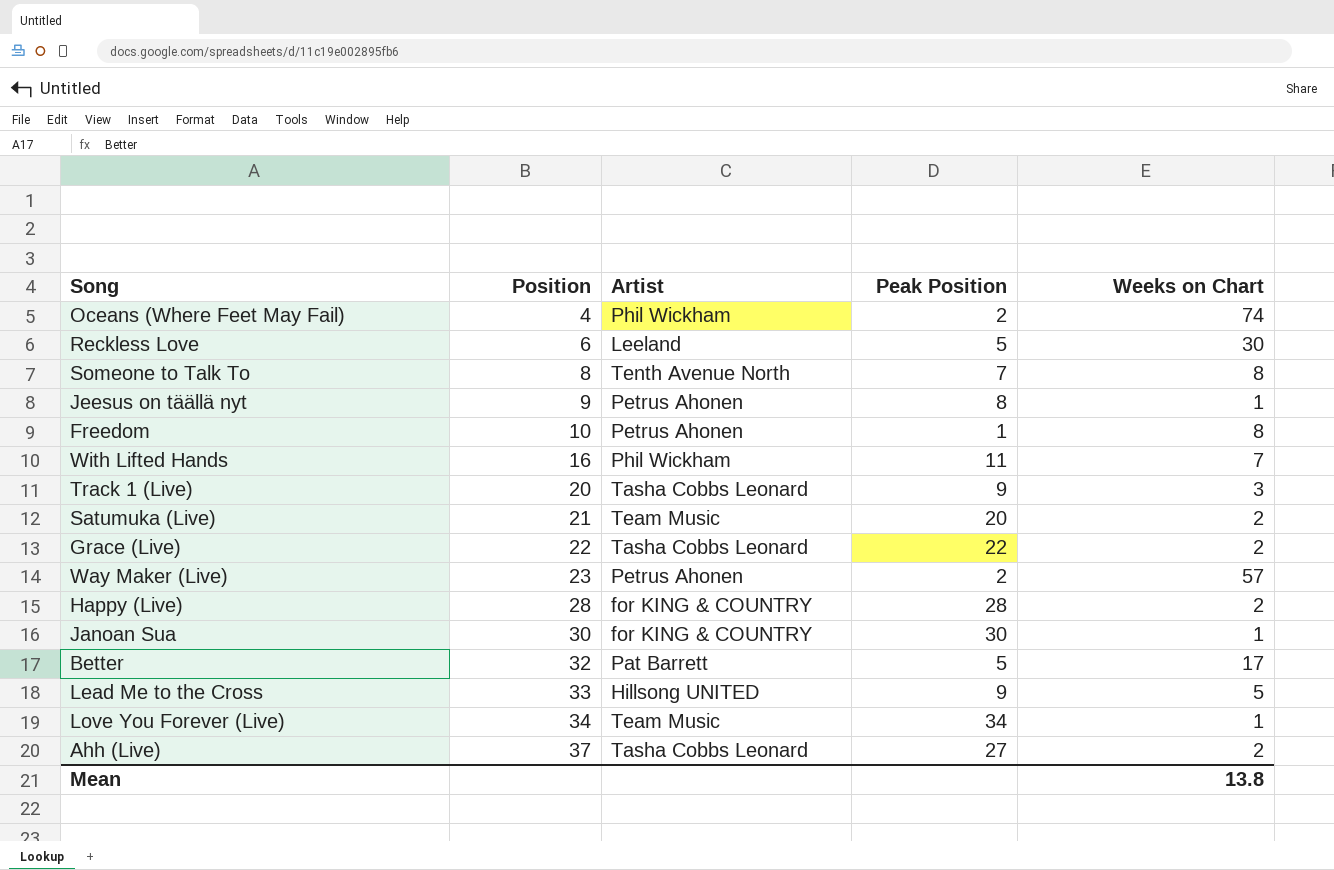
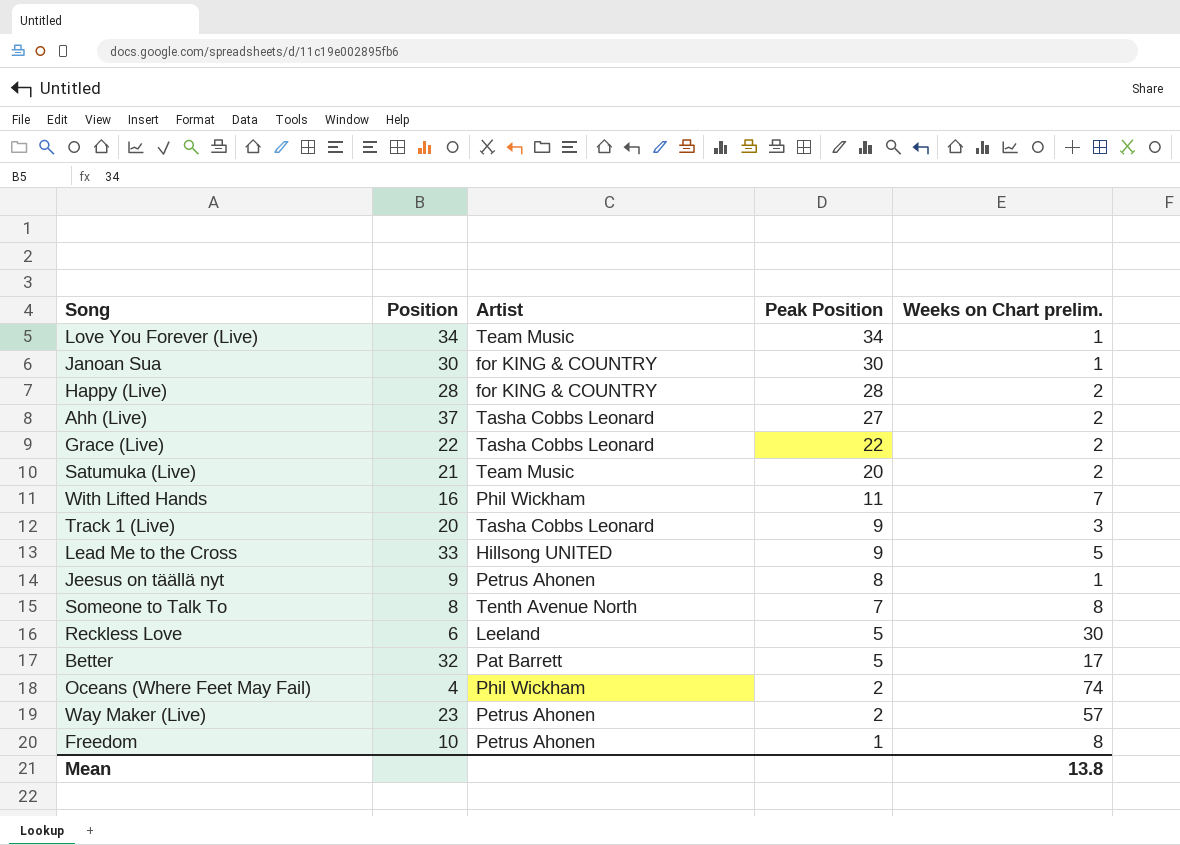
row order: Position ascending -> Peak Position descending
column name: Weeks on Chart -> Weeks on Chart prelim.

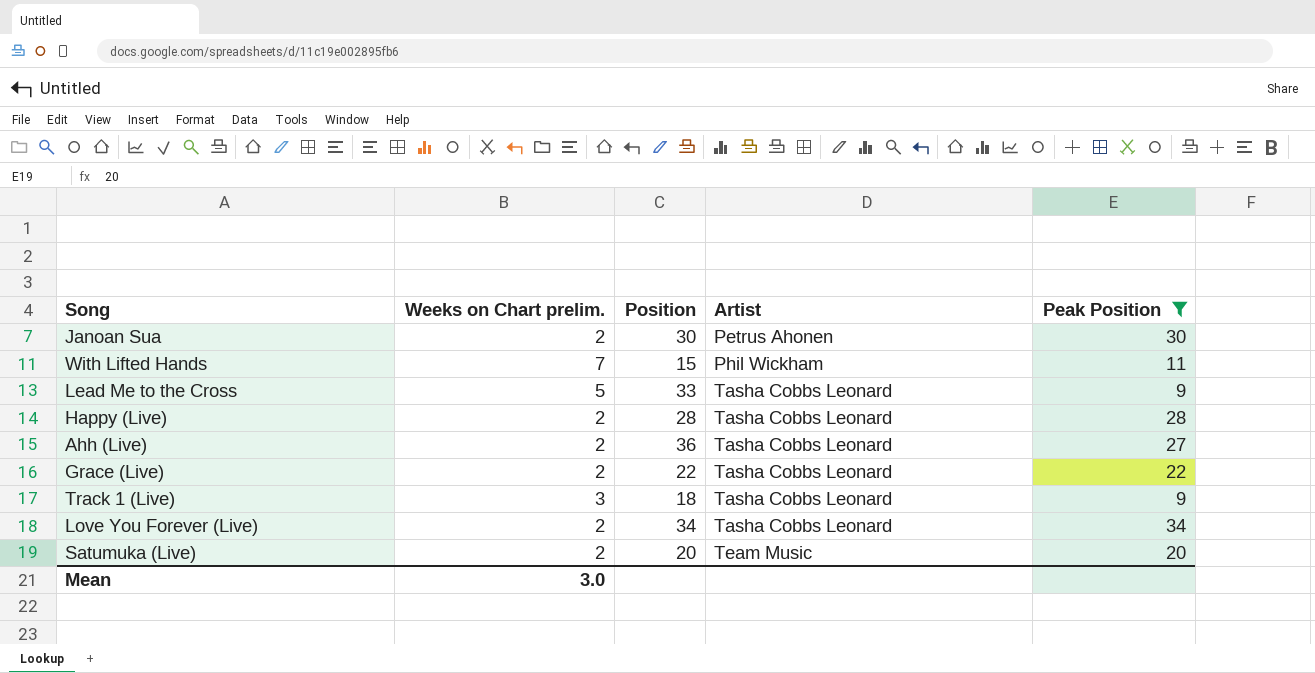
filter: none -> Peak Position >= 9
row order: Peak Position descending -> Artist ascending
column Weeks on Chart prelim. | position: 5 -> 2
Janoan Sua | Weeks on Chart prelim.: 1 -> 2
Janoan Sua | Artist: for KING & COUNTRY -> Petrus Ahonen
With Lifted Hands | Position: 16 -> 15
Lead Me to the Cross | Artist: Hillsong UNITED -> Tasha Cobbs Leonard
Happy (Live) | Artist: for KING & COUNTRY -> Tasha Cobbs Leonard
Ahh (Live) | Position: 37 -> 36
Track 1 (Live) | Position: 20 -> 18
Love You Forever (Live) | Weeks on Chart prelim.: 1 -> 2
Love You Forever (Live) | Artist: Team Music -> Tasha Cobbs Leonard
Satumuka (Live) | Position: 21 -> 20
Mean | Weeks on Chart prelim.: 13.8 -> 3.0

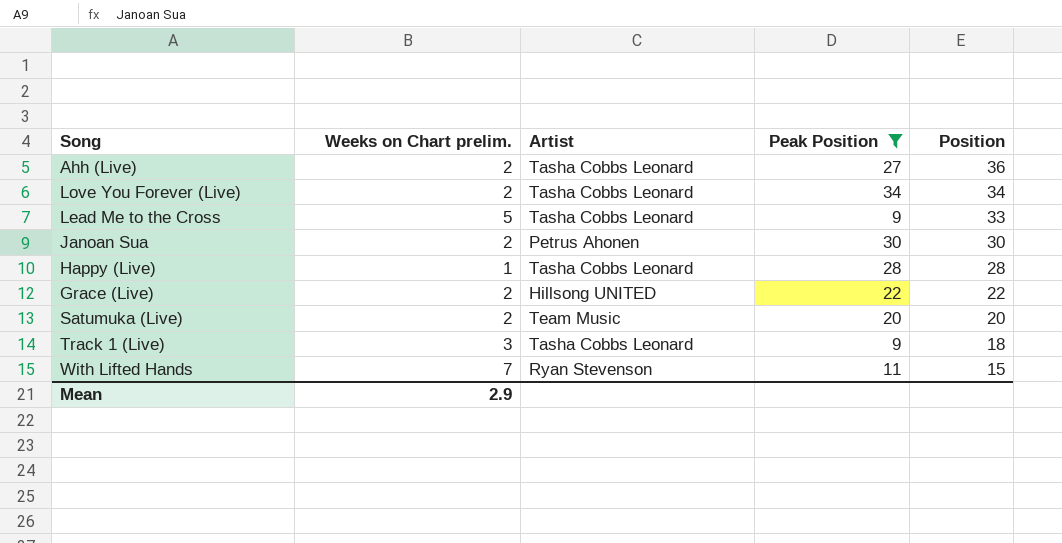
row order: Artist ascending -> Position descending
column Position | position: 3 -> 5
Happy (Live) | Weeks on Chart prelim.: 2 -> 1
Grace (Live) | Artist: Tasha Cobbs Leonard -> Hillsong UNITED
With Lifted Hands | Artist: Phil Wickham -> Ryan Stevenson
Mean | Weeks on Chart prelim.: 3.0 -> 2.9

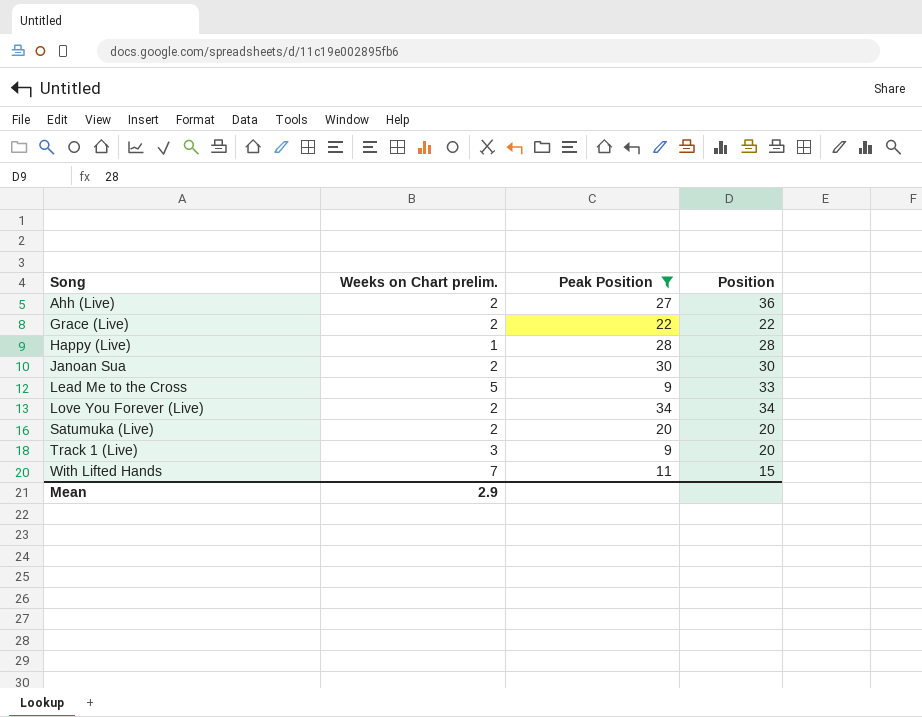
row order: Position descending -> Song ascending
column Artist | position: 3 -> none
Track 1 (Live) | Position: 18 -> 20

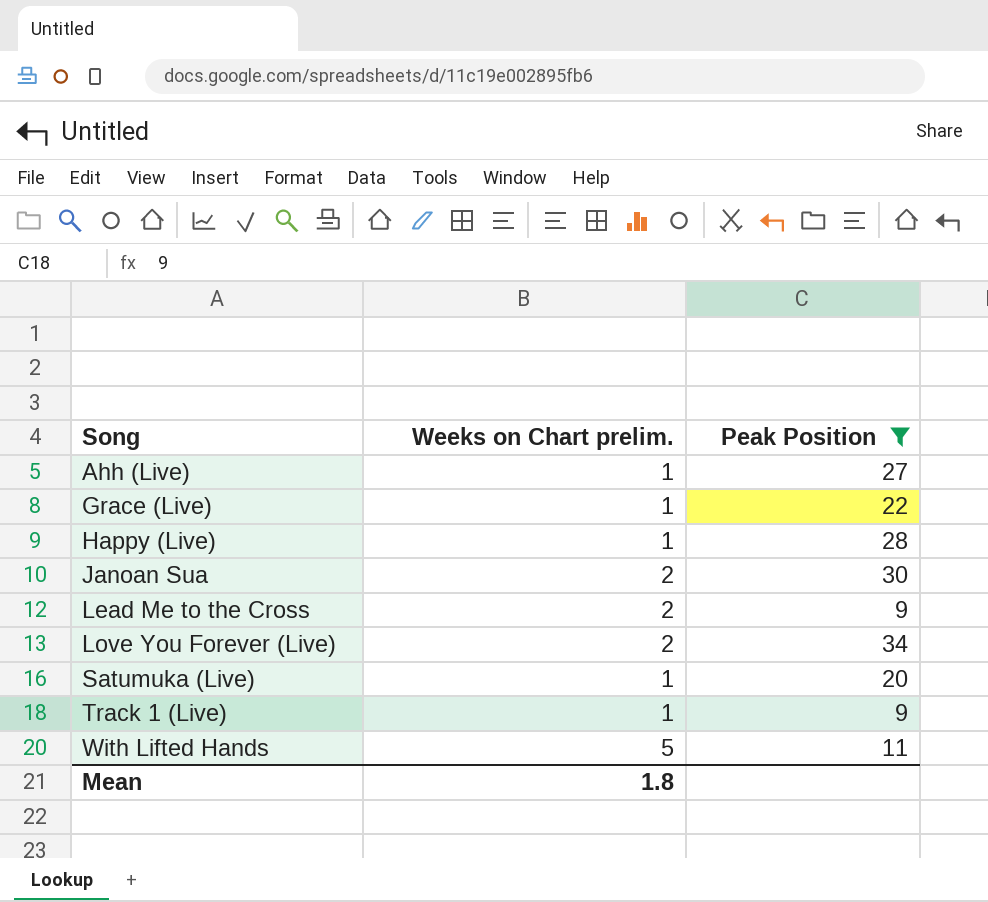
column Position | position: 4 -> none
Ahh (Live) | Weeks on Chart prelim.: 2 -> 1
Grace (Live) | Weeks on Chart prelim.: 2 -> 1
Lead Me to the Cross | Weeks on Chart prelim.: 5 -> 2
Satumuka (Live) | Weeks on Chart prelim.: 2 -> 1
Track 1 (Live) | Weeks on Chart prelim.: 3 -> 1
With Lifted Hands | Weeks on Chart prelim.: 7 -> 5
Mean | Weeks on Chart prelim.: 2.9 -> 1.8

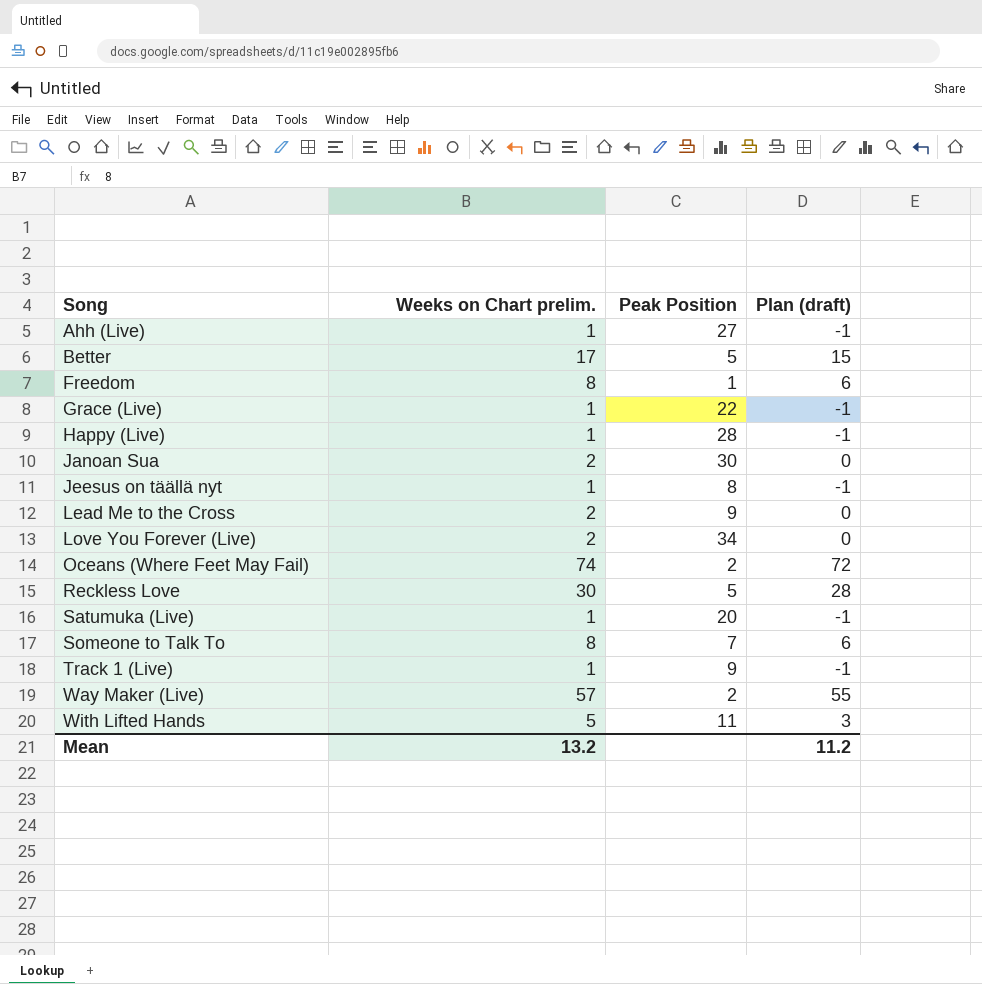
filter: Peak Position >= 9 -> none
column Plan (draft) | formula: none -> [Weeks on Chart prelim.] - 2
Mean | Weeks on Chart prelim.: 1.8 -> 13.2

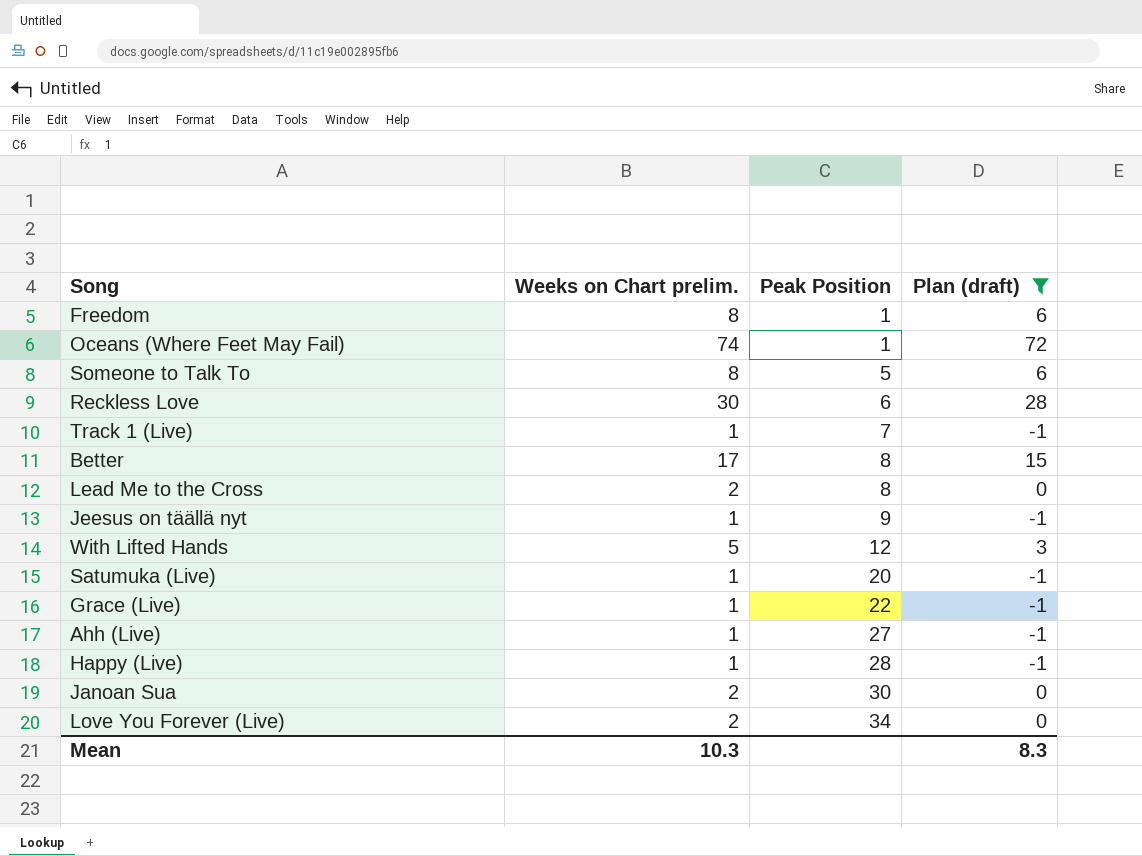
filter: none -> Plan (draft) != 55
row order: Song ascending -> Peak Position ascending
Oceans (Where Feet May Fail) | Peak Position: 2 -> 1
Someone to Talk To | Peak Position: 7 -> 5
Reckless Love | Peak Position: 5 -> 6
Track 1 (Live) | Peak Position: 9 -> 7
Better | Peak Position: 5 -> 8
Lead Me to the Cross | Peak Position: 9 -> 8
Jeesus on täällä nyt | Peak Position: 8 -> 9
With Lifted Hands | Peak Position: 11 -> 12
Mean | Weeks on Chart prelim.: 13.2 -> 10.3
Mean | Plan (draft): 11.2 -> 8.3

